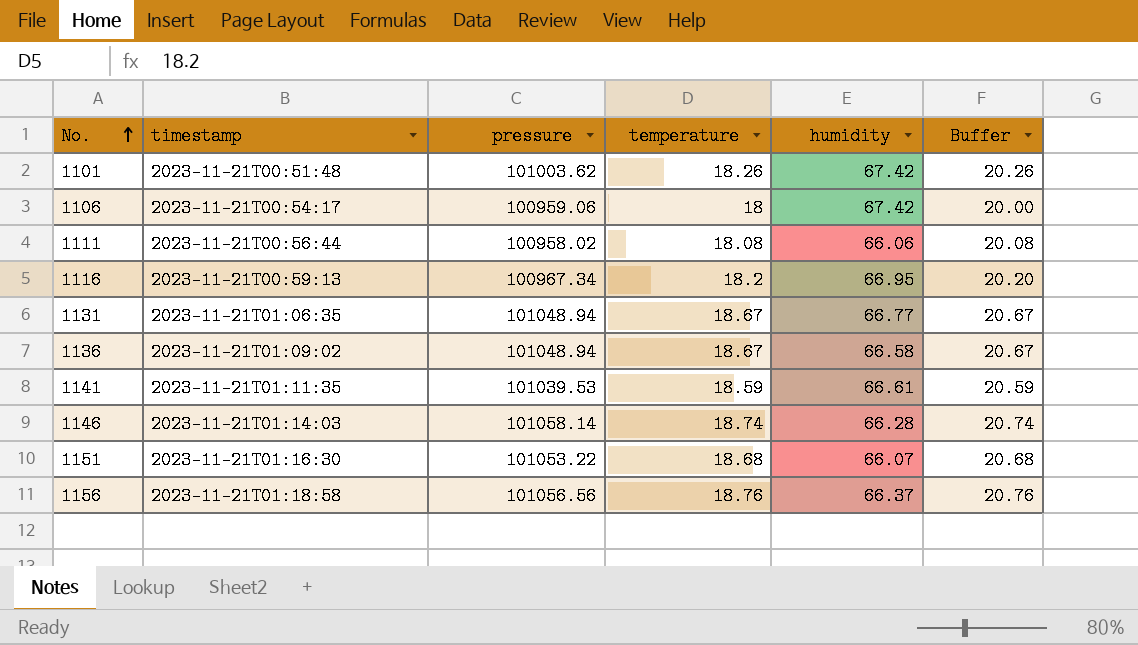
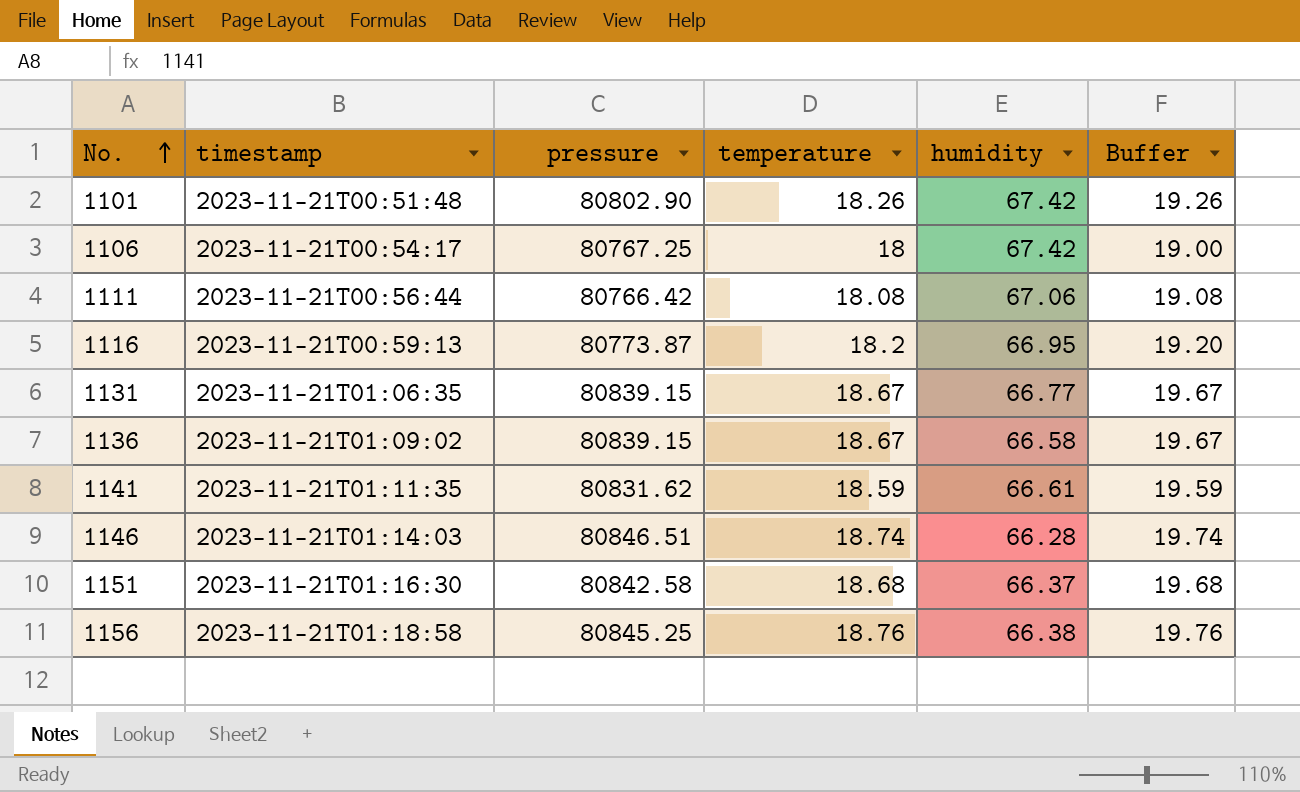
column Buffer | formula: [temperature] + 2 -> [temperature] + 1
1101 | pressure: 101003.62 -> 80802.90
1106 | pressure: 100959.06 -> 80767.25
1111 | pressure: 100958.02 -> 80766.42
1111 | humidity: 66.06 -> 67.06
1116 | pressure: 100967.34 -> 80773.87
1131 | pressure: 101048.94 -> 80839.15
1136 | pressure: 101048.94 -> 80839.15
1141 | pressure: 101039.53 -> 80831.62
1146 | pressure: 101058.14 -> 80846.51
1151 | pressure: 101053.22 -> 80842.58
1151 | humidity: 66.07 -> 66.37
1156 | pressure: 101056.56 -> 80845.25
1156 | humidity: 66.37 -> 66.38

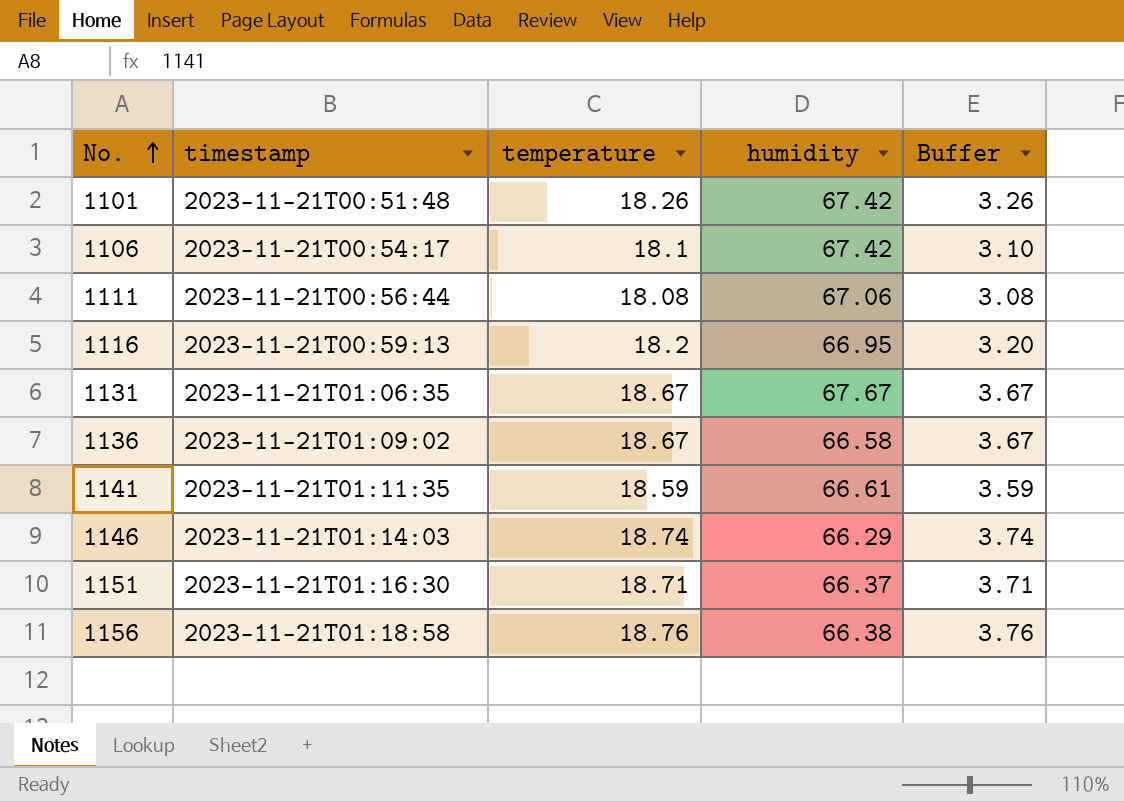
column pressure | position: 3 -> none
column Buffer | formula: [temperature] + 1 -> [temperature] - 15
1106 | temperature: 18 -> 18.1
1131 | humidity: 66.77 -> 67.67
1146 | humidity: 66.28 -> 66.29
1151 | temperature: 18.68 -> 18.71

